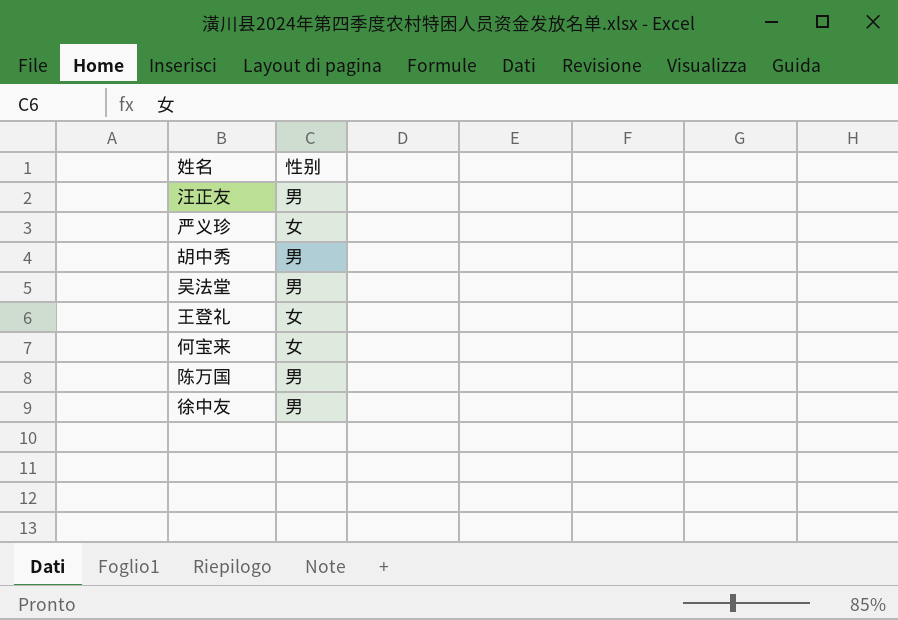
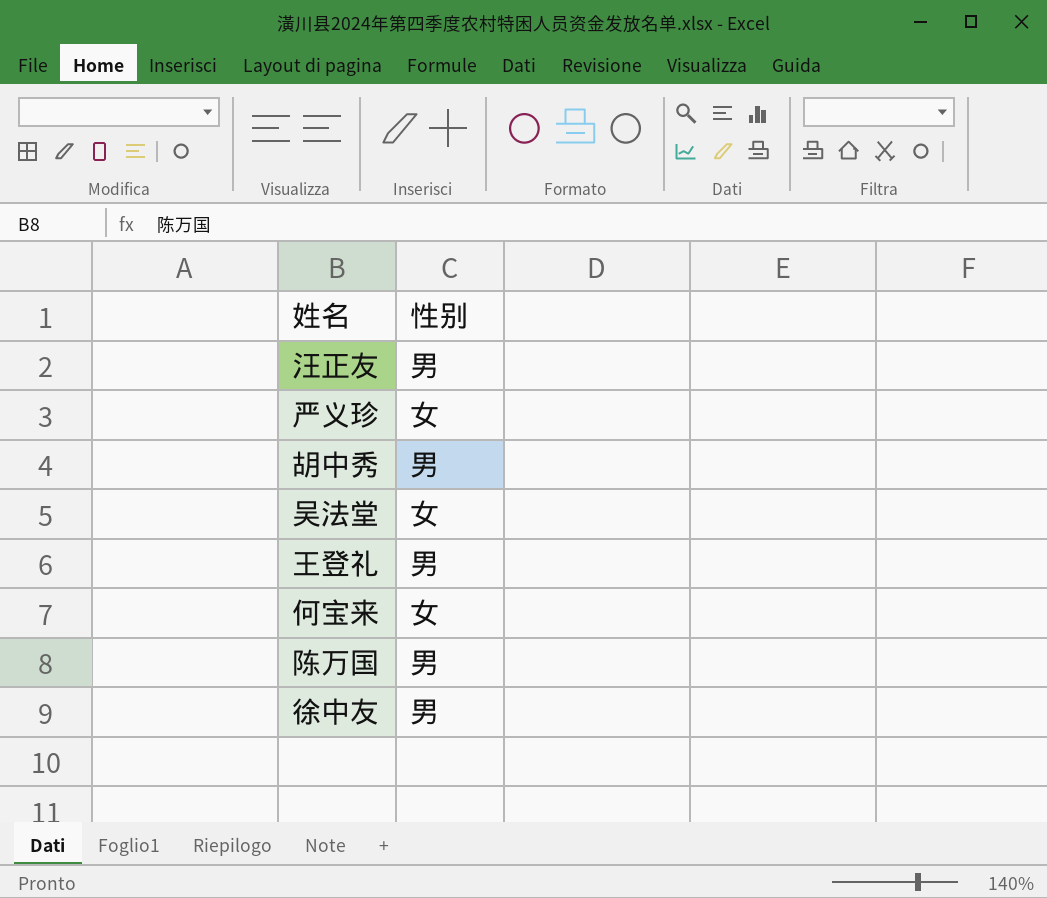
吴法堂 | 性别: 男 -> 女
王登礼 | 性别: 女 -> 男

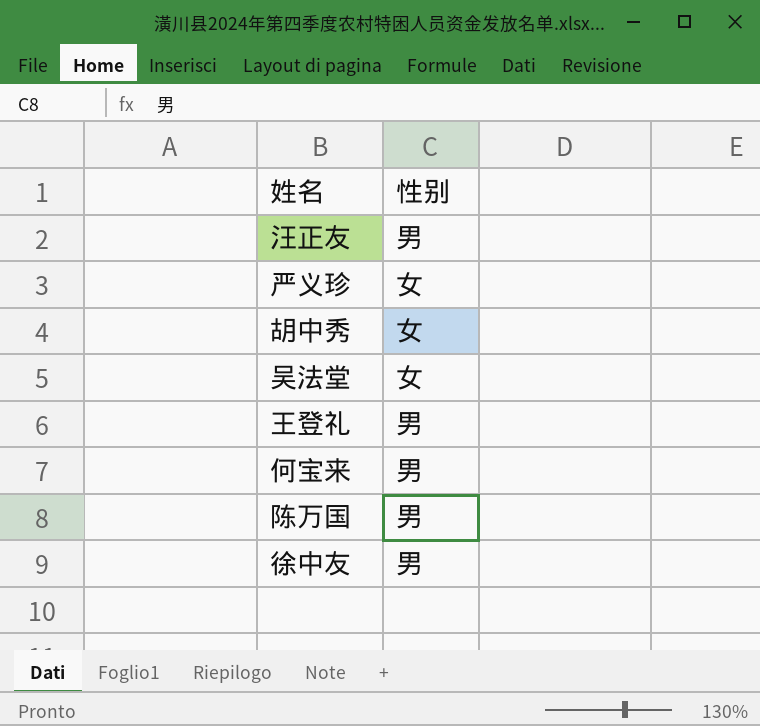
胡中秀 | 性别: 男 -> 女
何宝来 | 性别: 女 -> 男

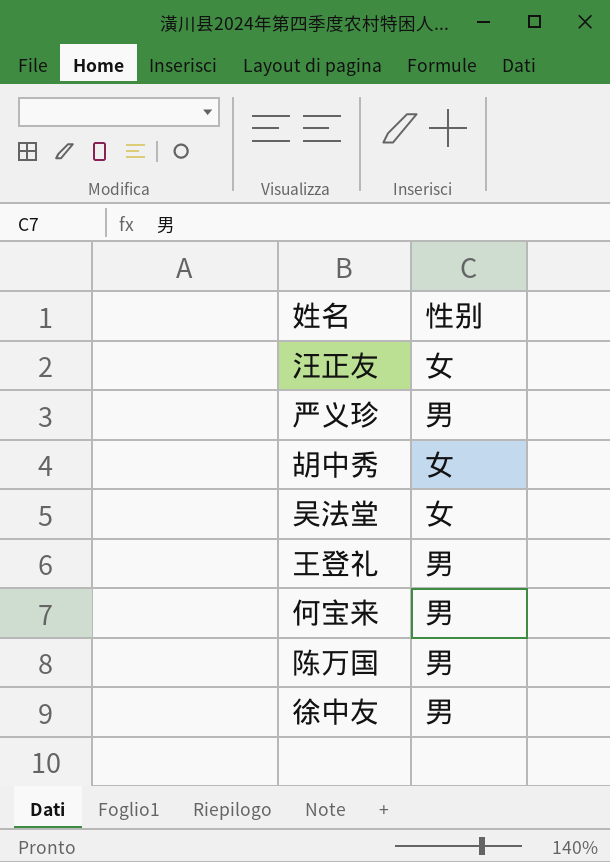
汪正友 | 性别: 男 -> 女
严义珍 | 性别: 女 -> 男

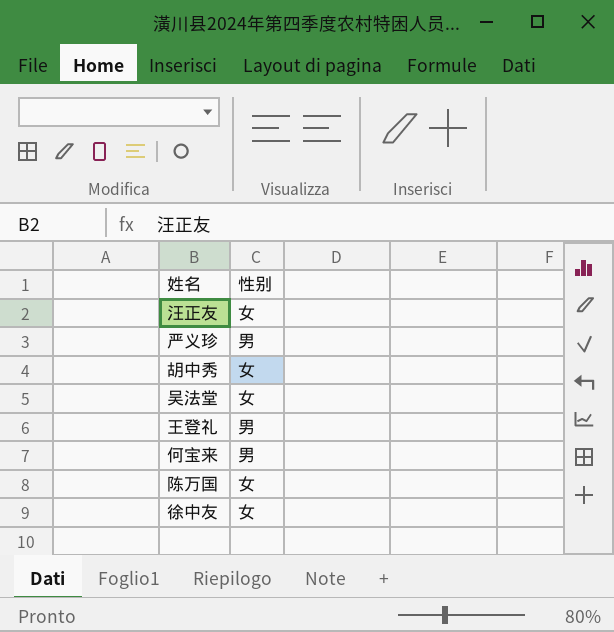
陈万国 | 性别: 男 -> 女
徐中友 | 性别: 男 -> 女

